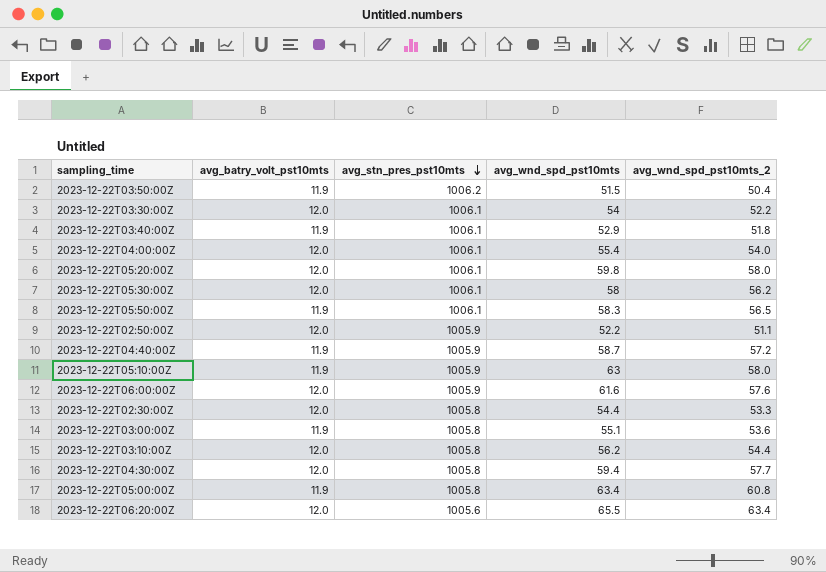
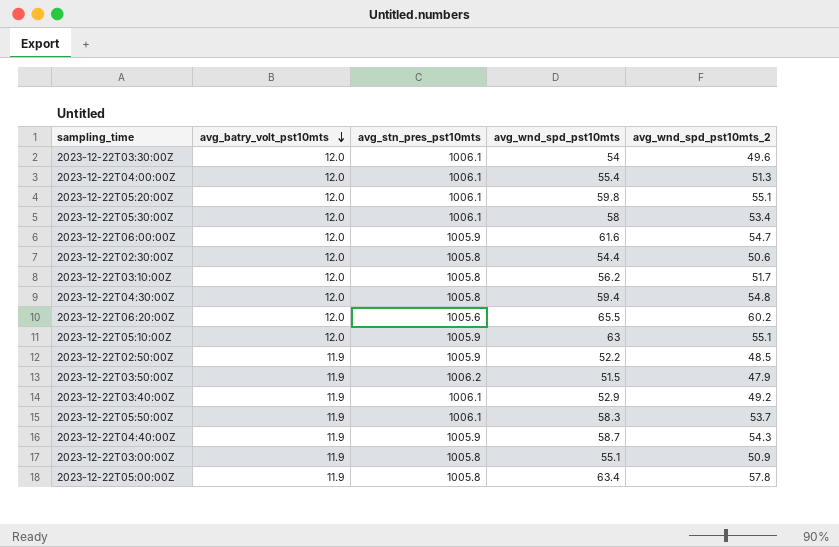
row order: avg_stn_pres_pst10mts descending -> avg_batry_volt_pst10mts descending
2023-12-22T03:30:00Z | avg_wnd_spd_pst10mts_2: 52.2 -> 49.6
2023-12-22T04:00:00Z | avg_wnd_spd_pst10mts_2: 54.0 -> 51.3
2023-12-22T05:20:00Z | avg_wnd_spd_pst10mts_2: 58.0 -> 55.1
2023-12-22T05:30:00Z | avg_wnd_spd_pst10mts_2: 56.2 -> 53.4
2023-12-22T06:00:00Z | avg_wnd_spd_pst10mts_2: 57.6 -> 54.7
2023-12-22T02:30:00Z | avg_wnd_spd_pst10mts_2: 53.3 -> 50.6
2023-12-22T03:10:00Z | avg_wnd_spd_pst10mts_2: 54.4 -> 51.7
2023-12-22T04:30:00Z | avg_wnd_spd_pst10mts_2: 57.7 -> 54.8
2023-12-22T06:20:00Z | avg_wnd_spd_pst10mts_2: 63.4 -> 60.2
2023-12-22T05:10:00Z | avg_batry_volt_pst10mts: 11.9 -> 12.0
2023-12-22T05:10:00Z | avg_wnd_spd_pst10mts_2: 58.0 -> 55.1
2023-12-22T02:50:00Z | avg_batry_volt_pst10mts: 12.0 -> 11.9
2023-12-22T02:50:00Z | avg_wnd_spd_pst10mts_2: 51.1 -> 48.5
2023-12-22T03:50:00Z | avg_wnd_spd_pst10mts_2: 50.4 -> 47.9
2023-12-22T03:40:00Z | avg_wnd_spd_pst10mts_2: 51.8 -> 49.2
2023-12-22T05:50:00Z | avg_wnd_spd_pst10mts_2: 56.5 -> 53.7
2023-12-22T04:40:00Z | avg_wnd_spd_pst10mts_2: 57.2 -> 54.3
2023-12-22T03:00:00Z | avg_wnd_spd_pst10mts_2: 53.6 -> 50.9
2023-12-22T05:00:00Z | avg_wnd_spd_pst10mts_2: 60.8 -> 57.8

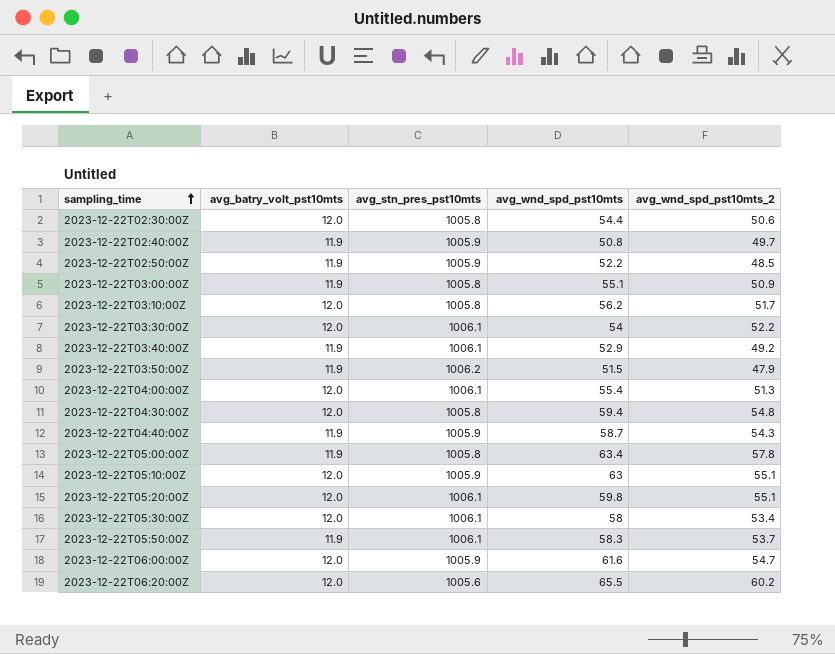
row order: avg_batry_volt_pst10mts descending -> sampling_time ascending
row 2023-12-22T02:40:00Z: none -> 11.9 | 1005.9 | 50.8 | 49.7
2023-12-22T03:30:00Z | avg_wnd_spd_pst10mts_2: 49.6 -> 52.2

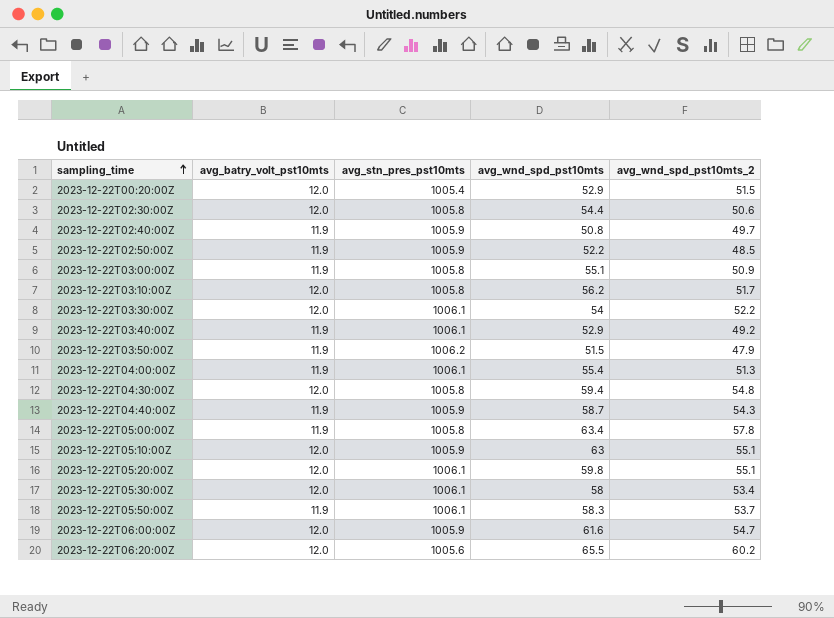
row 2023-12-22T00:20:00Z: none -> 12.0 | 1005.4 | 52.9 | 51.5
2023-12-22T04:00:00Z | avg_batry_volt_pst10mts: 12.0 -> 11.9

